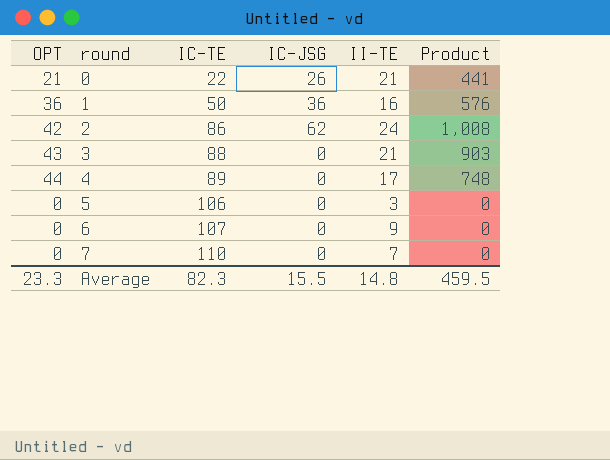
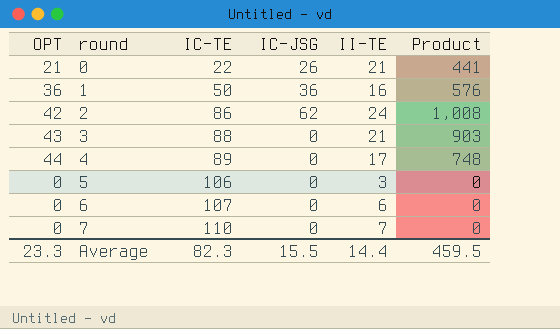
6 | II-TE: 9 -> 6
Average | II-TE: 14.8 -> 14.4

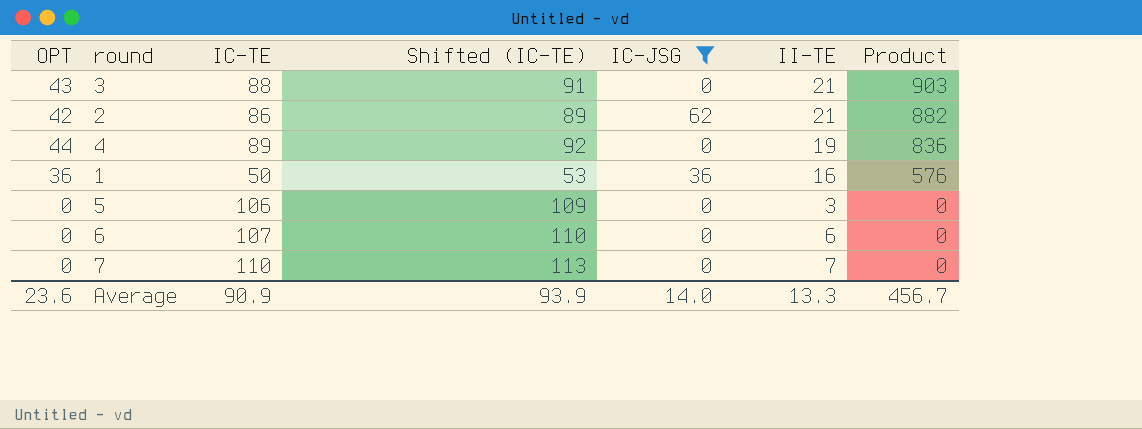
filter: none -> IC-JSG != 26
row order: round ascending -> Product descending
column Shifted (IC-TE) | formula: none -> [IC-TE] + 3
2 | II-TE: 24 -> 21
2 | Product: 1,008 -> 882
4 | II-TE: 17 -> 19
4 | Product: 748 -> 836
Average | OPT: 23.3 -> 23.6
Average | IC-TE: 82.3 -> 90.9
Average | IC-JSG: 15.5 -> 14.0
Average | II-TE: 14.4 -> 13.3
Average | Product: 459.5 -> 456.7

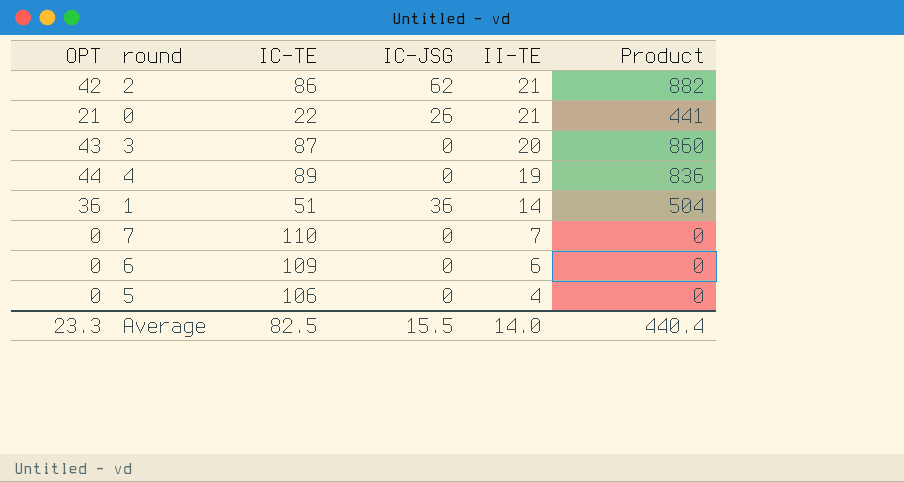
filter: IC-JSG != 26 -> none
row order: Product descending -> II-TE descending
column Shifted (IC-TE) | formula: [IC-TE] + 3 -> none
3 | IC-TE: 88 -> 87
3 | II-TE: 21 -> 20
3 | Product: 903 -> 860
1 | IC-TE: 50 -> 51
1 | II-TE: 16 -> 14
1 | Product: 576 -> 504
6 | IC-TE: 107 -> 109
5 | II-TE: 3 -> 4
Average | OPT: 23.6 -> 23.3
Average | IC-TE: 90.9 -> 82.5
Average | IC-JSG: 14.0 -> 15.5
Average | II-TE: 13.3 -> 14.0
Average | Product: 456.7 -> 440.4

